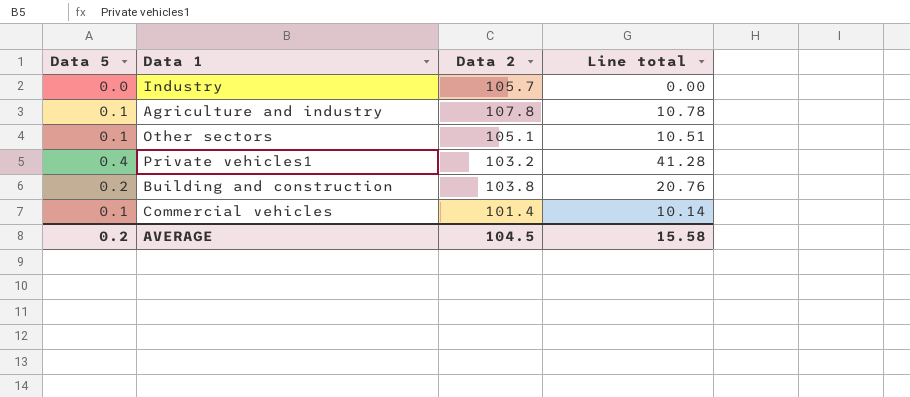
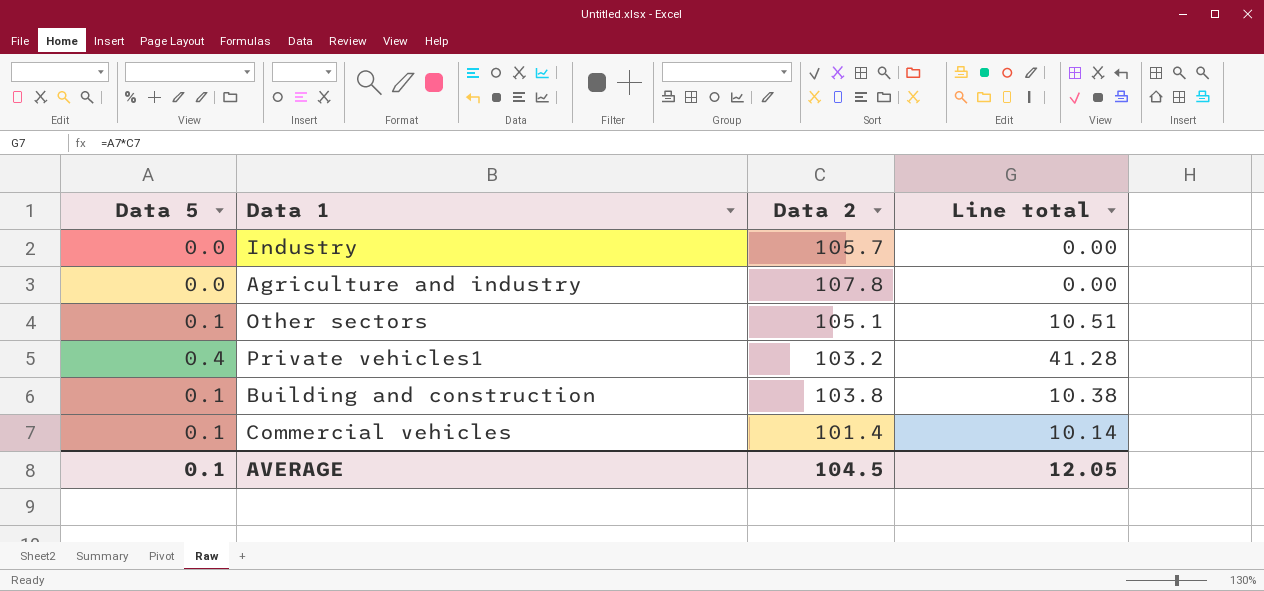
Agriculture and industry | Data 5: 0.1 -> 0.0
Agriculture and industry | Line total: 10.78 -> 0.00
Building and construction | Data 5: 0.2 -> 0.1
Building and construction | Line total: 20.76 -> 10.38
AVERAGE | Data 5: 0.2 -> 0.1
AVERAGE | Line total: 15.58 -> 12.05

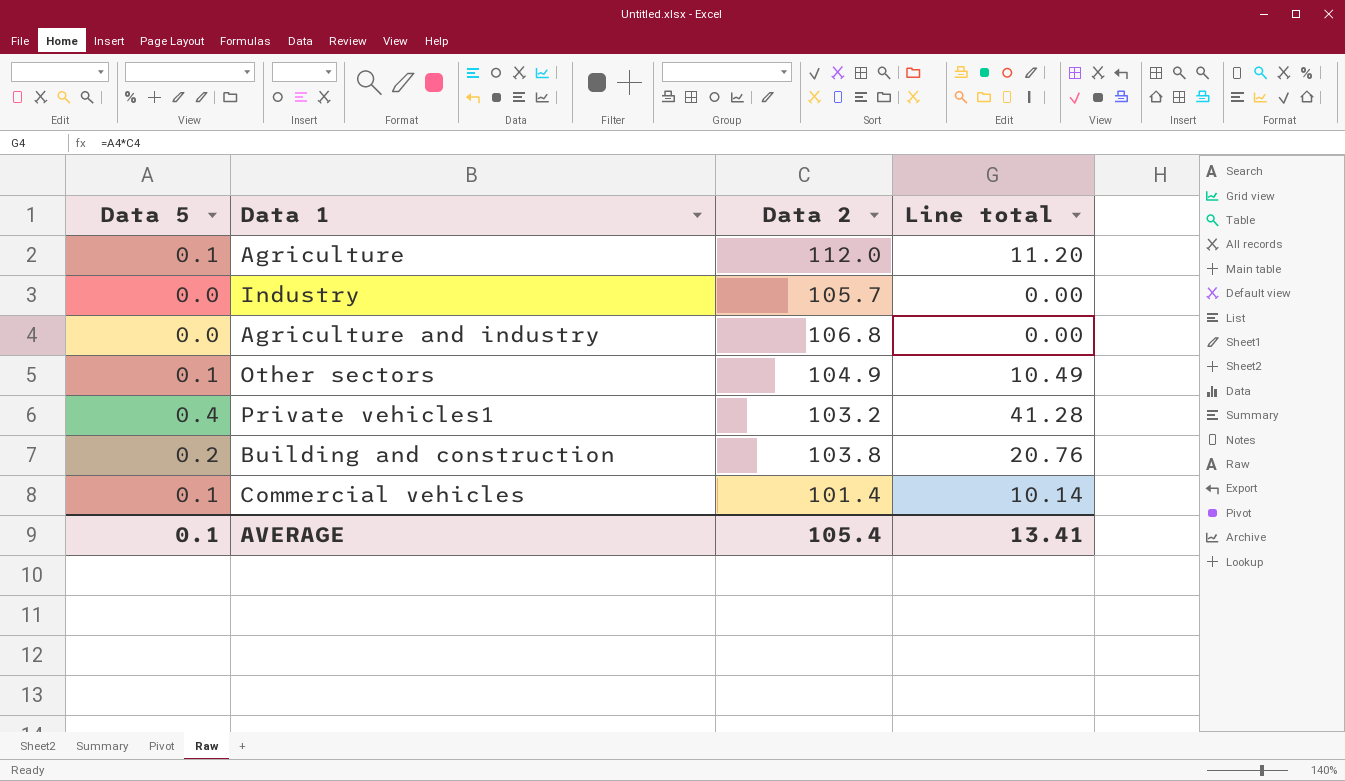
row Agriculture: none -> 0.1 | 112.0 | 11.20
Agriculture and industry | Data 2: 107.8 -> 106.8
Other sectors | Data 2: 105.1 -> 104.9
Other sectors | Line total: 10.51 -> 10.49
Building and construction | Data 5: 0.1 -> 0.2
Building and construction | Line total: 10.38 -> 20.76
AVERAGE | Data 2: 104.5 -> 105.4
AVERAGE | Line total: 12.05 -> 13.41

